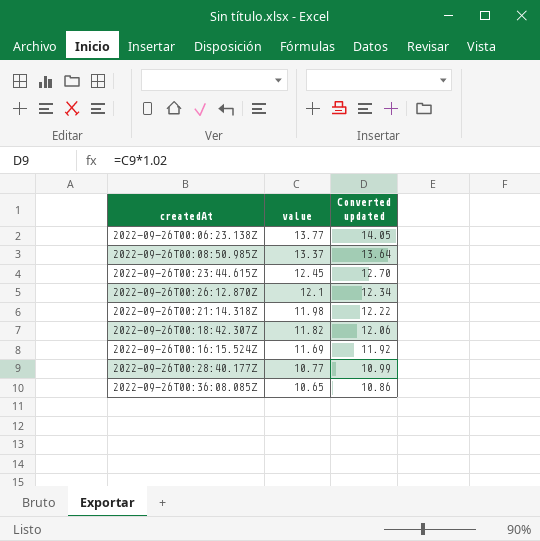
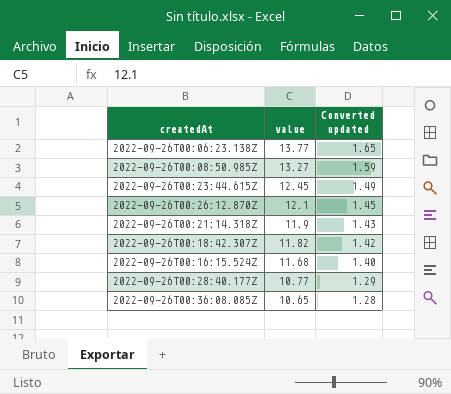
column Converted updated | formula: [value] * 1.02 -> [value] * 0.12
2022-09-26T00:08:50.985Z | value: 13.37 -> 13.27
2022-09-26T00:21:14.318Z | value: 11.98 -> 11.9
2022-09-26T00:16:15.524Z | value: 11.69 -> 11.68

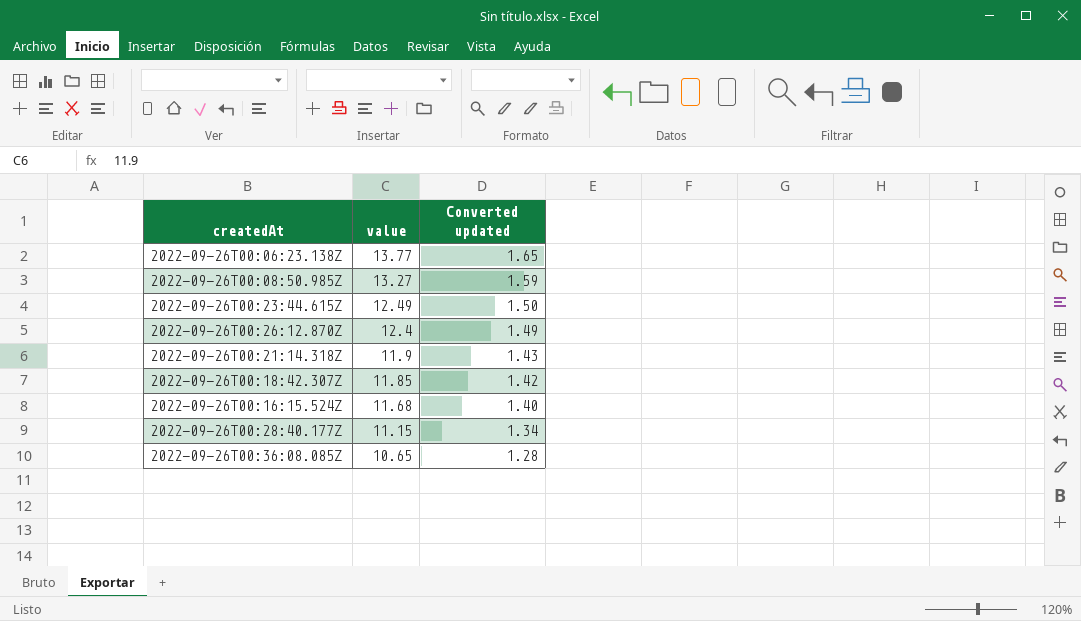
2022-09-26T00:23:44.615Z | value: 12.45 -> 12.49
2022-09-26T00:23:44.615Z | Converted updated: 1.49 -> 1.50
2022-09-26T00:26:12.870Z | value: 12.1 -> 12.4
2022-09-26T00:26:12.870Z | Converted updated: 1.45 -> 1.49
2022-09-26T00:18:42.307Z | value: 11.82 -> 11.85
2022-09-26T00:28:40.177Z | value: 10.77 -> 11.15
2022-09-26T00:28:40.177Z | Converted updated: 1.29 -> 1.34

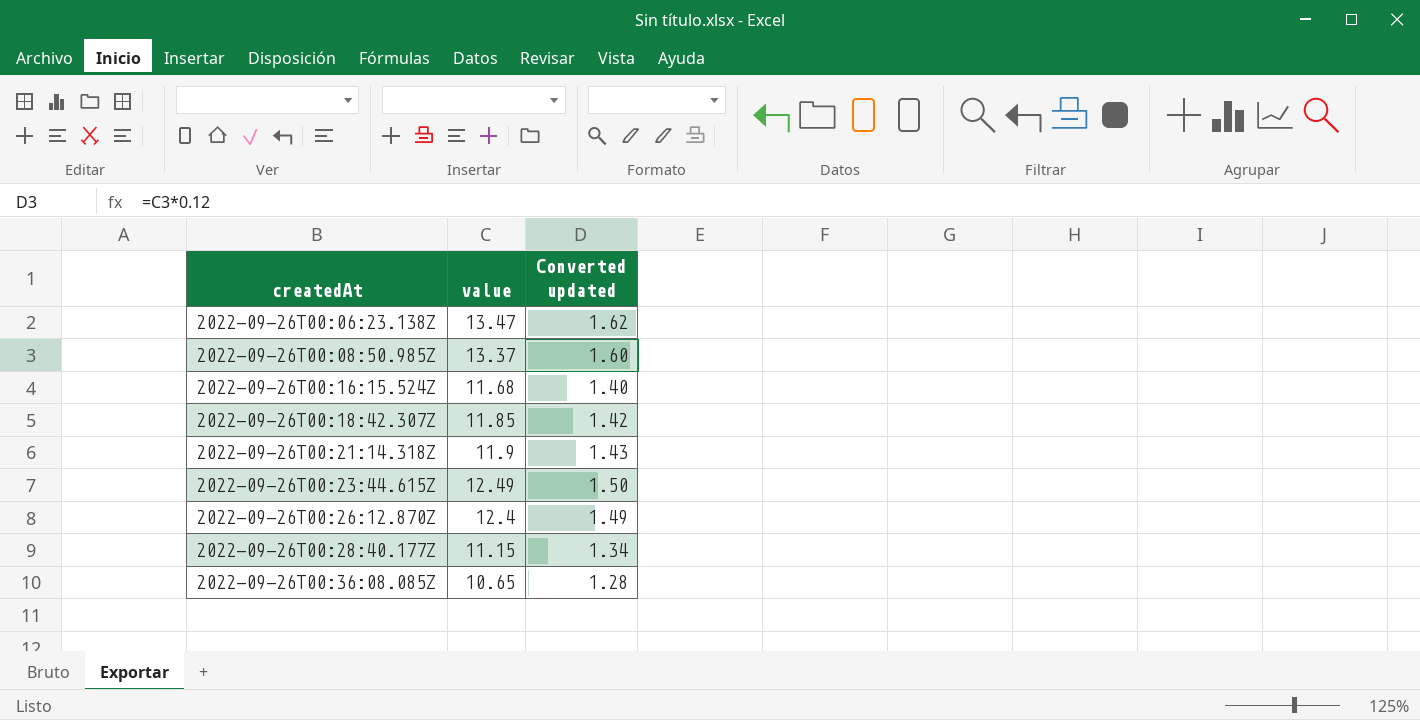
row order: value descending -> createdAt ascending
2022-09-26T00:06:23.138Z | value: 13.77 -> 13.47
2022-09-26T00:06:23.138Z | Converted updated: 1.65 -> 1.62
2022-09-26T00:08:50.985Z | value: 13.27 -> 13.37
2022-09-26T00:08:50.985Z | Converted updated: 1.59 -> 1.60

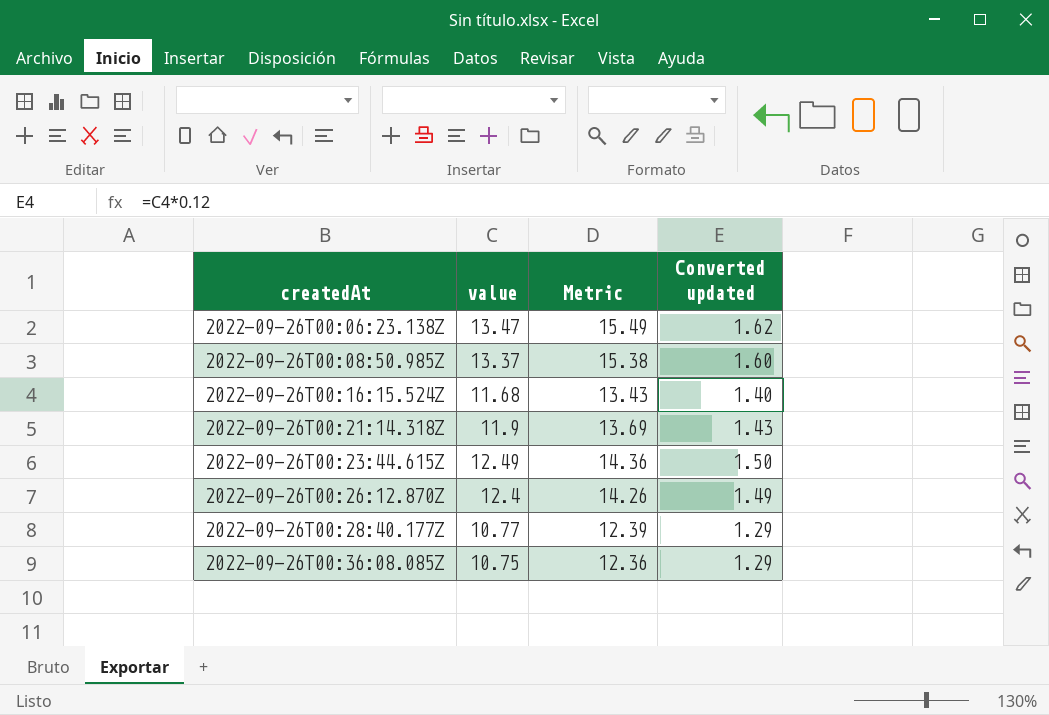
column Metric | formula: none -> [value] * 1.15
row 2022-09-26T00:18:42.307Z: 11.85 | 1.42 -> none
2022-09-26T00:28:40.177Z | value: 11.15 -> 10.77
2022-09-26T00:28:40.177Z | Converted updated: 1.34 -> 1.29
2022-09-26T00:36:08.085Z | value: 10.65 -> 10.75
2022-09-26T00:36:08.085Z | Converted updated: 1.28 -> 1.29

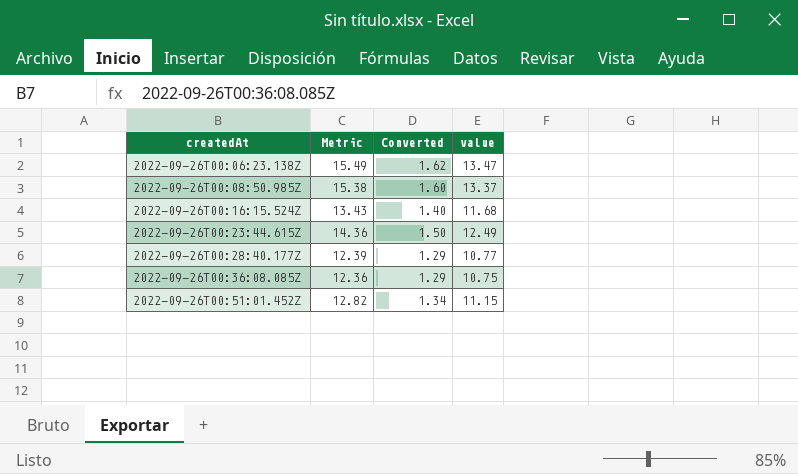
column name: Converted updated -> Converted
column value | position: 2 -> 4
row 2022-09-26T00:21:14.318Z: 11.9 | 13.69 | 1.43 -> none
row 2022-09-26T00:26:12.870Z: 12.4 | 14.26 | 1.49 -> none
row 2022-09-26T00:51:01.452Z: none -> 12.82 | 1.34 | 11.15

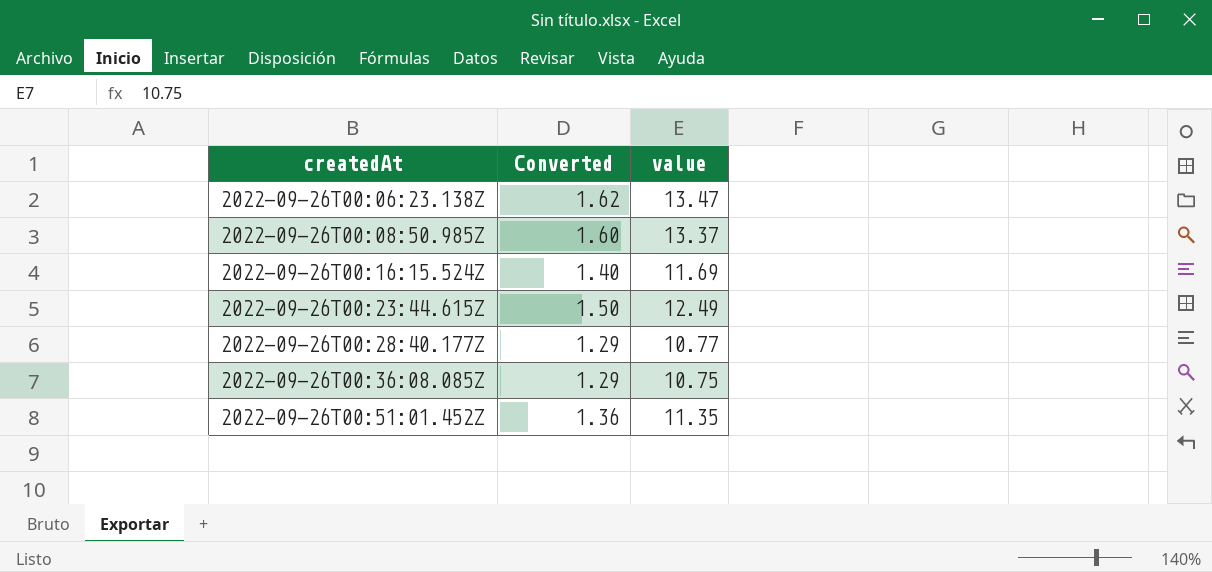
column Metric | formula: [value] * 1.15 -> none
2022-09-26T00:16:15.524Z | value: 11.68 -> 11.69
2022-09-26T00:51:01.452Z | Converted: 1.34 -> 1.36
2022-09-26T00:51:01.452Z | value: 11.15 -> 11.35

